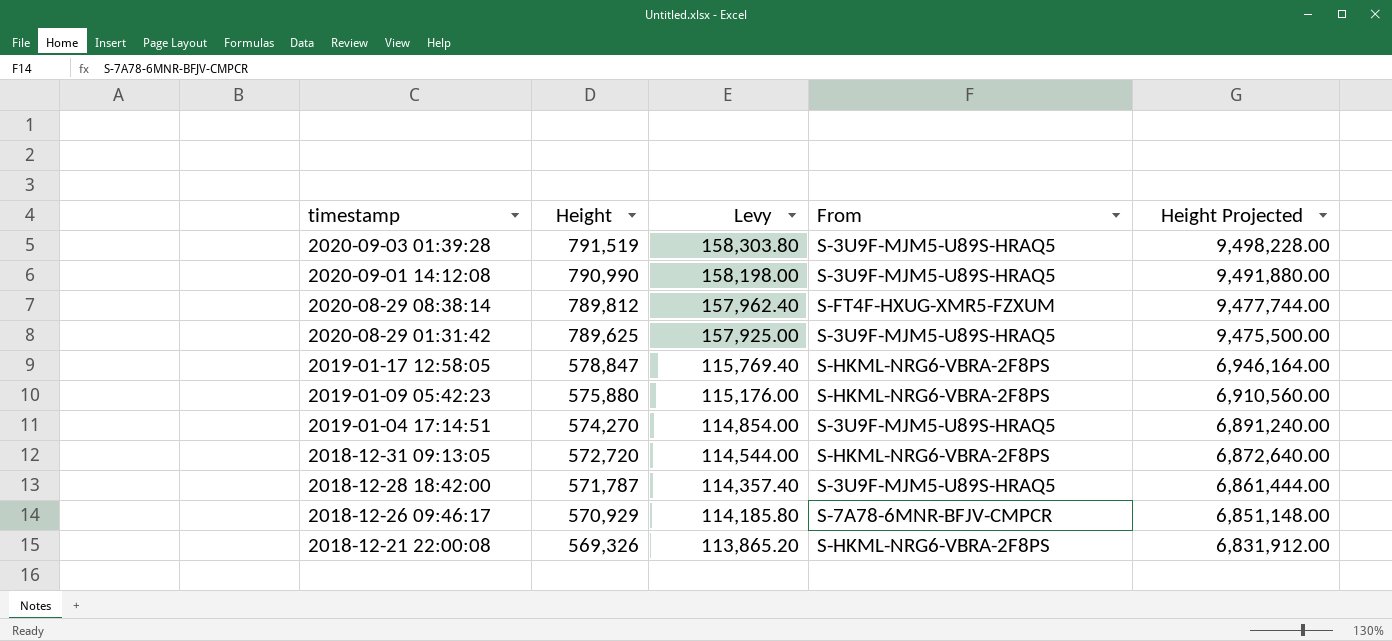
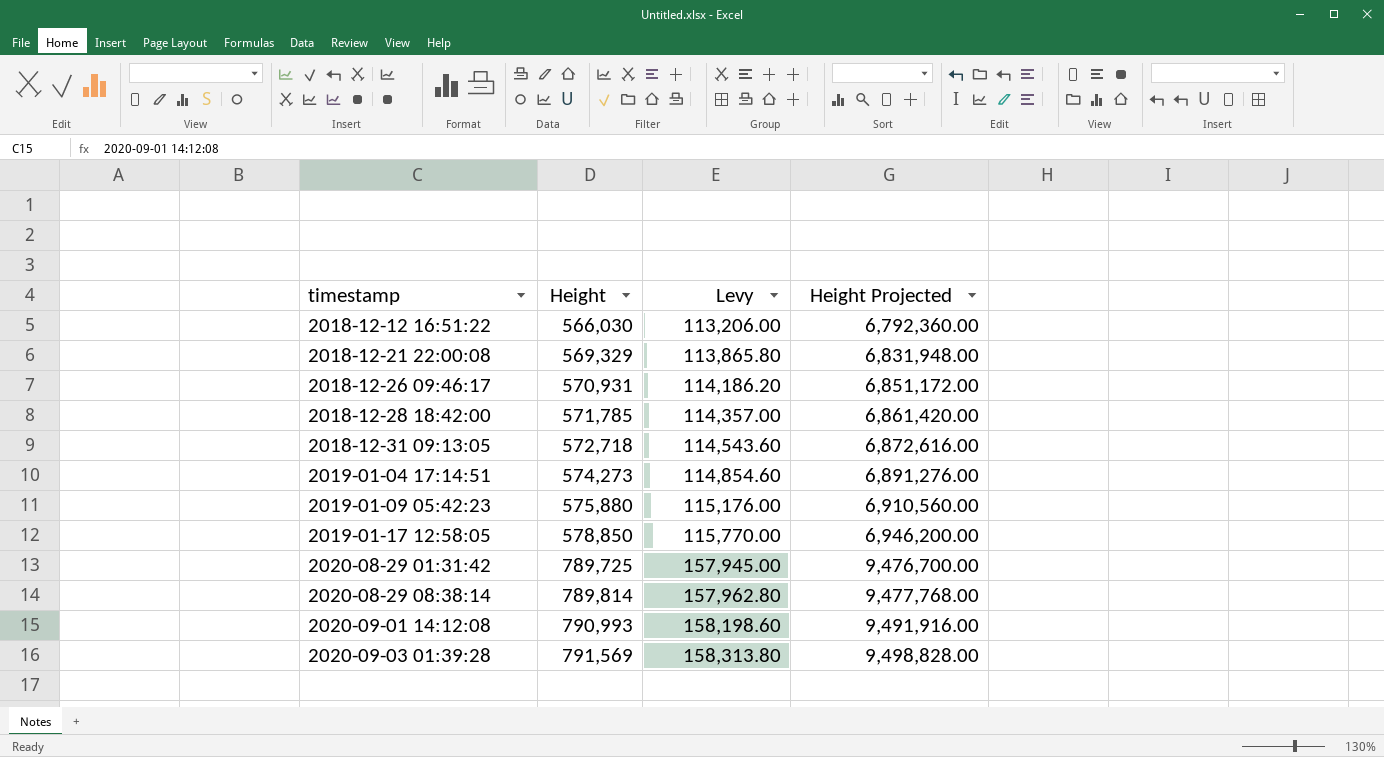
row order: timestamp descending -> timestamp ascending
column From | position: 4 -> none
row 2018-12-12 16:51:22: none -> 566,030 | 113,206.00 | 6,792,360.00
2018-12-21 22:00:08 | Height: 569,326 -> 569,329
2018-12-21 22:00:08 | Levy: 113,865.20 -> 113,865.80
2018-12-21 22:00:08 | Height Projected: 6,831,912.00 -> 6,831,948.00
2018-12-26 09:46:17 | Height: 570,929 -> 570,931
2018-12-26 09:46:17 | Levy: 114,185.80 -> 114,186.20
2018-12-26 09:46:17 | Height Projected: 6,851,148.00 -> 6,851,172.00
2018-12-28 18:42:00 | Height: 571,787 -> 571,785
2018-12-28 18:42:00 | Levy: 114,357.40 -> 114,357.00
2018-12-28 18:42:00 | Height Projected: 6,861,444.00 -> 6,861,420.00
2018-12-31 09:13:05 | Height: 572,720 -> 572,718
2018-12-31 09:13:05 | Levy: 114,544.00 -> 114,543.60
2018-12-31 09:13:05 | Height Projected: 6,872,640.00 -> 6,872,616.00
2019-01-04 17:14:51 | Height: 574,270 -> 574,273
2019-01-04 17:14:51 | Levy: 114,854.00 -> 114,854.60
2019-01-04 17:14:51 | Height Projected: 6,891,240.00 -> 6,891,276.00
2019-01-17 12:58:05 | Height: 578,847 -> 578,850
2019-01-17 12:58:05 | Levy: 115,769.40 -> 115,770.00
2019-01-17 12:58:05 | Height Projected: 6,946,164.00 -> 6,946,200.00
2020-08-29 01:31:42 | Height: 789,625 -> 789,725
2020-08-29 01:31:42 | Levy: 157,925.00 -> 157,945.00
2020-08-29 01:31:42 | Height Projected: 9,475,500.00 -> 9,476,700.00
2020-08-29 08:38:14 | Height: 789,812 -> 789,814
2020-08-29 08:38:14 | Levy: 157,962.40 -> 157,962.80
2020-08-29 08:38:14 | Height Projected: 9,477,744.00 -> 9,477,768.00
2020-09-01 14:12:08 | Height: 790,990 -> 790,993
2020-09-01 14:12:08 | Levy: 158,198.00 -> 158,198.60
2020-09-01 14:12:08 | Height Projected: 9,491,880.00 -> 9,491,916.00
2020-09-03 01:39:28 | Height: 791,519 -> 791,569
2020-09-03 01:39:28 | Levy: 158,303.80 -> 158,313.80
2020-09-03 01:39:28 | Height Projected: 9,498,228.00 -> 9,498,828.00

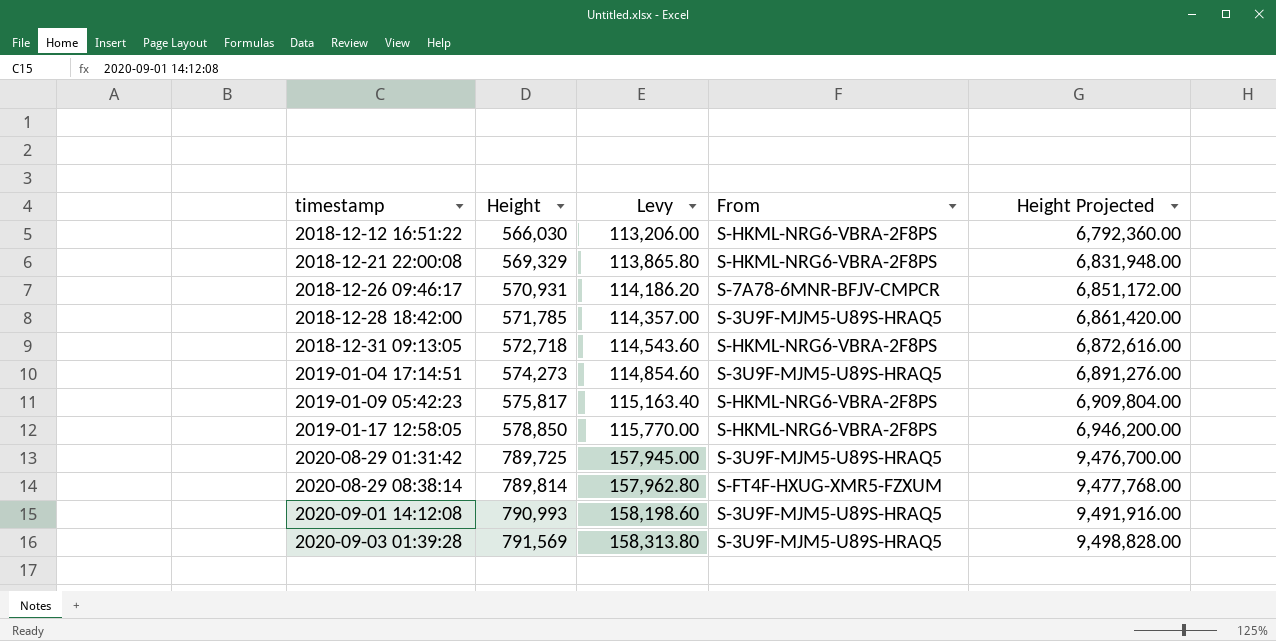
column From | position: none -> 4
2019-01-09 05:42:23 | Height: 575,880 -> 575,817
2019-01-09 05:42:23 | Levy: 115,176.00 -> 115,163.40
2019-01-09 05:42:23 | Height Projected: 6,910,560.00 -> 6,909,804.00

